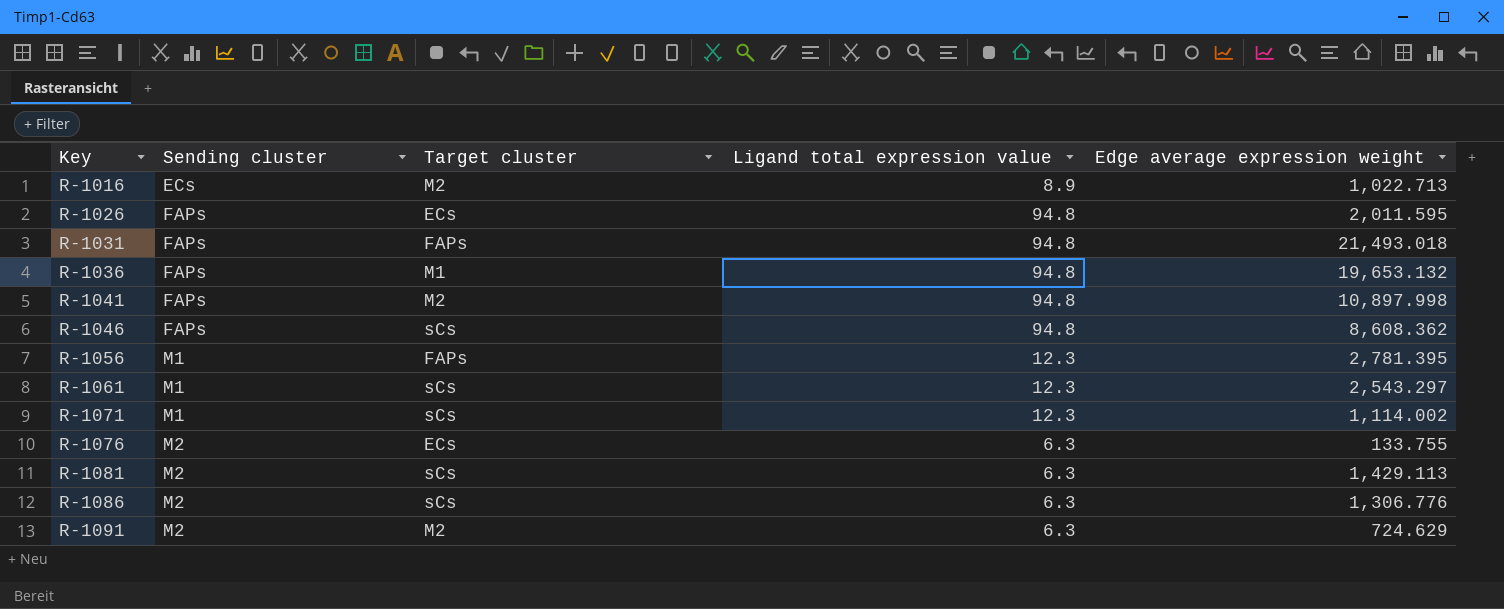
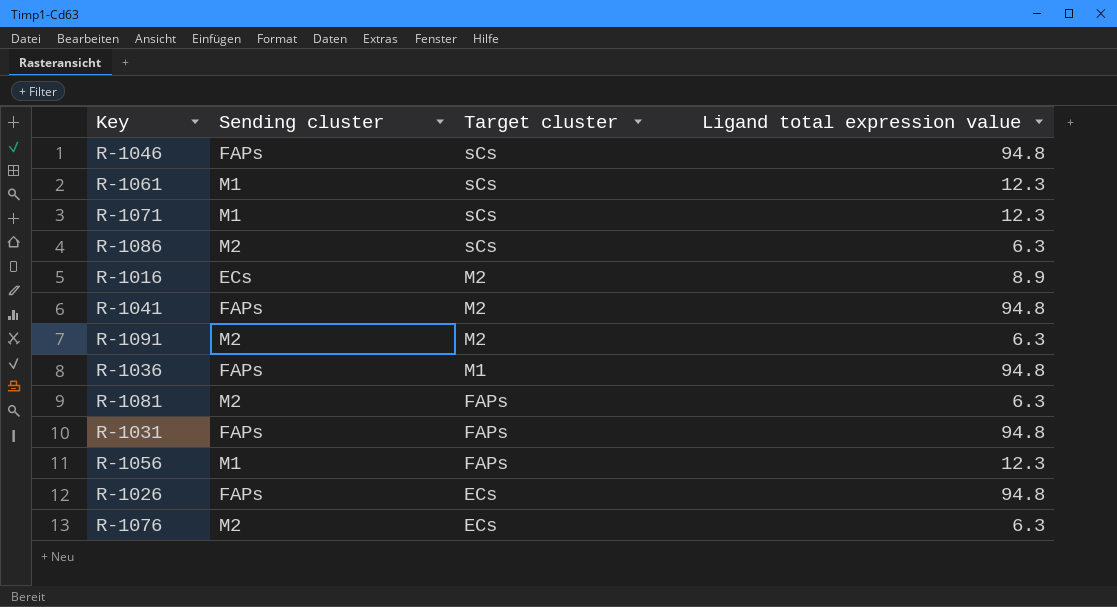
row order: Key ascending -> Target cluster descending
column Edge average expression weight | position: 5 -> none
R-1081 | Target cluster: sCs -> FAPs

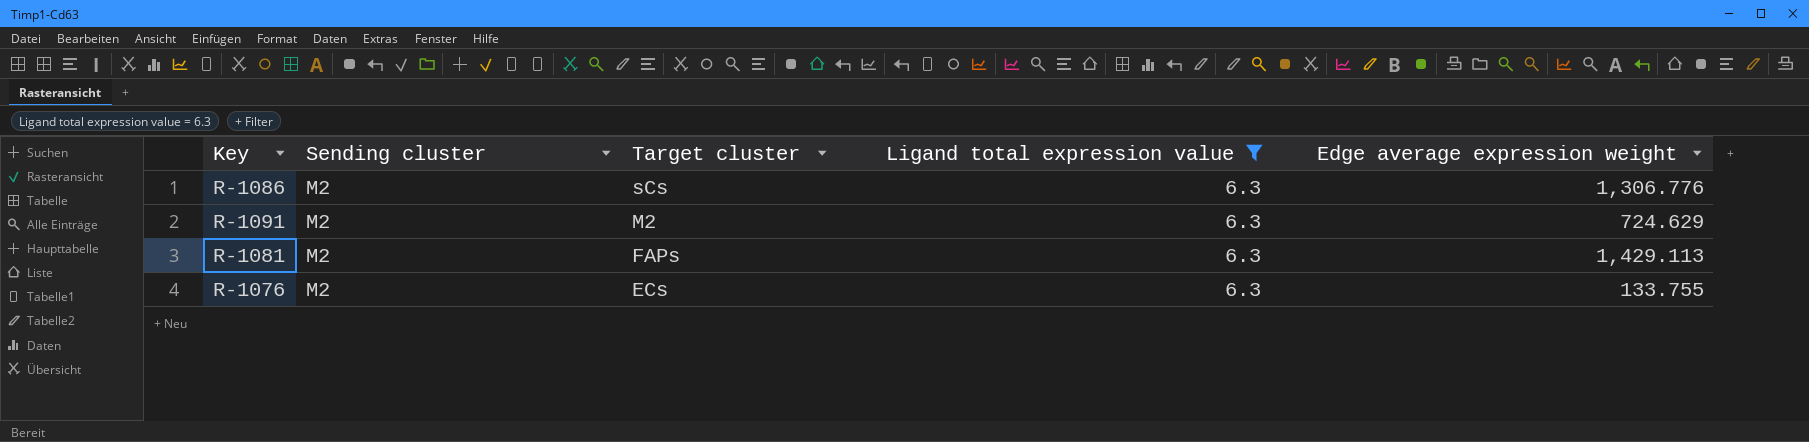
filter: none -> Ligand total expression value = 6.3
column Edge average expression weight | position: none -> 5

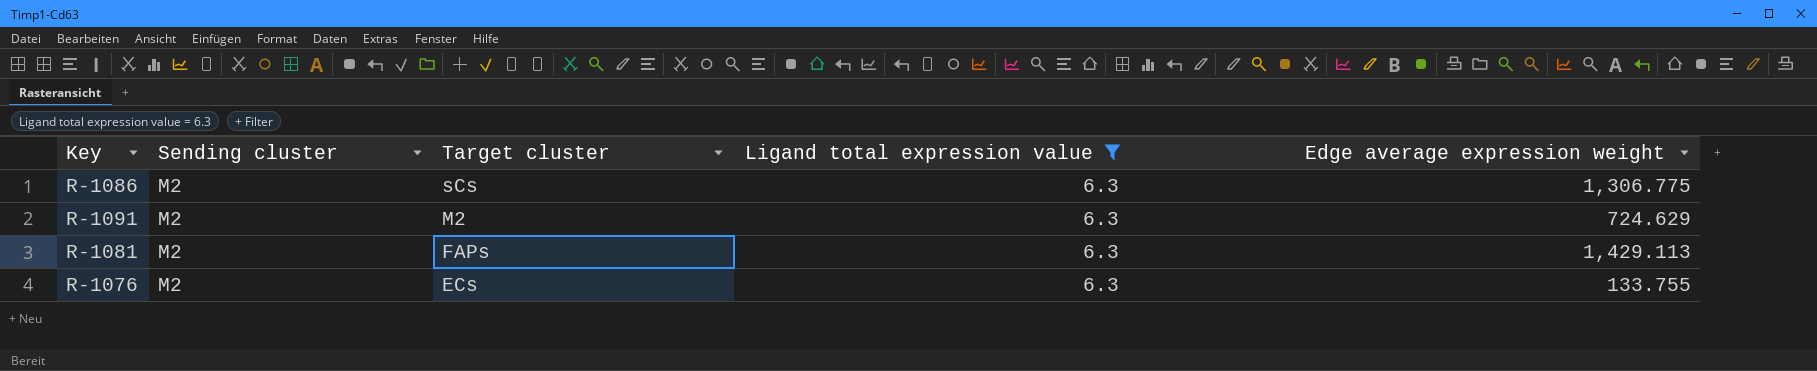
R-1086 | Edge average expression weight: 1,306.776 -> 1,306.775

